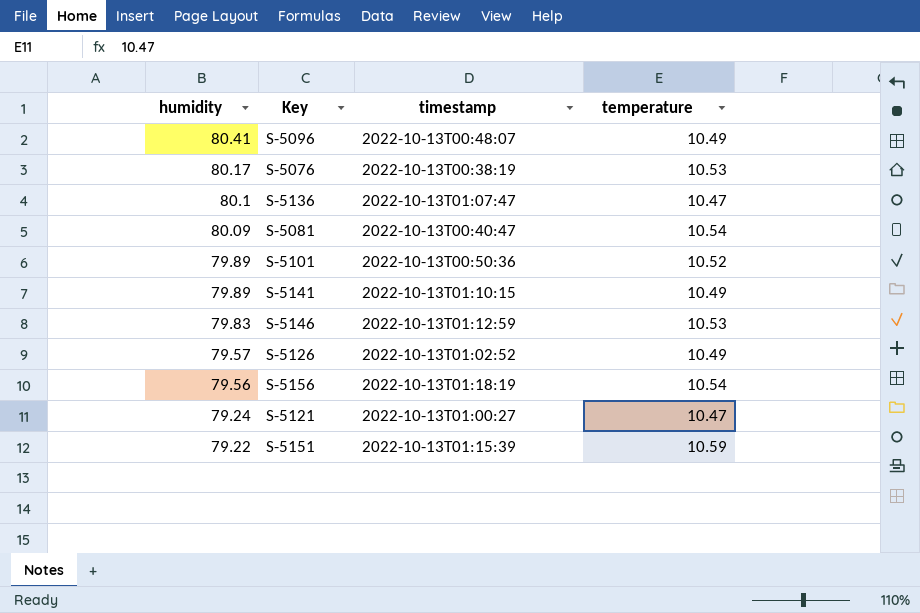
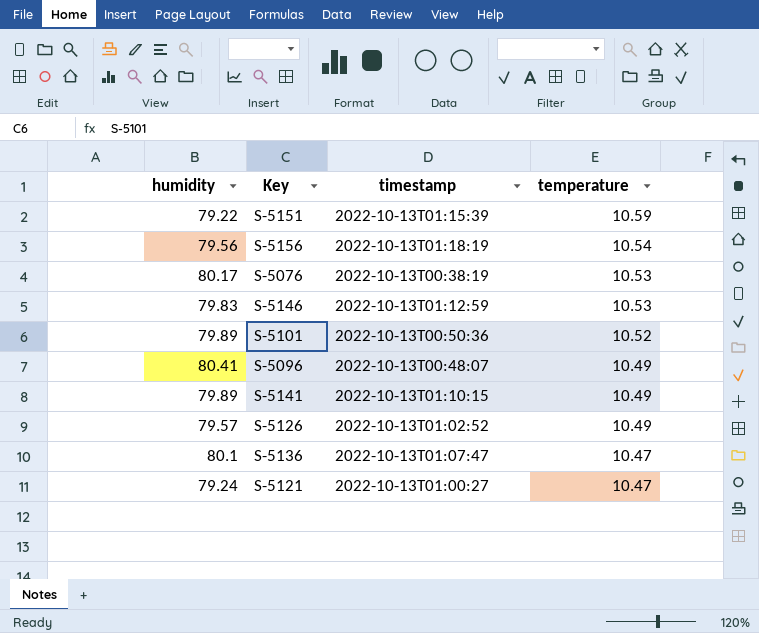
row order: humidity descending -> temperature descending
row S-5081: 80.09 | 2022-10-13T00:40:47 | 10.54 -> none

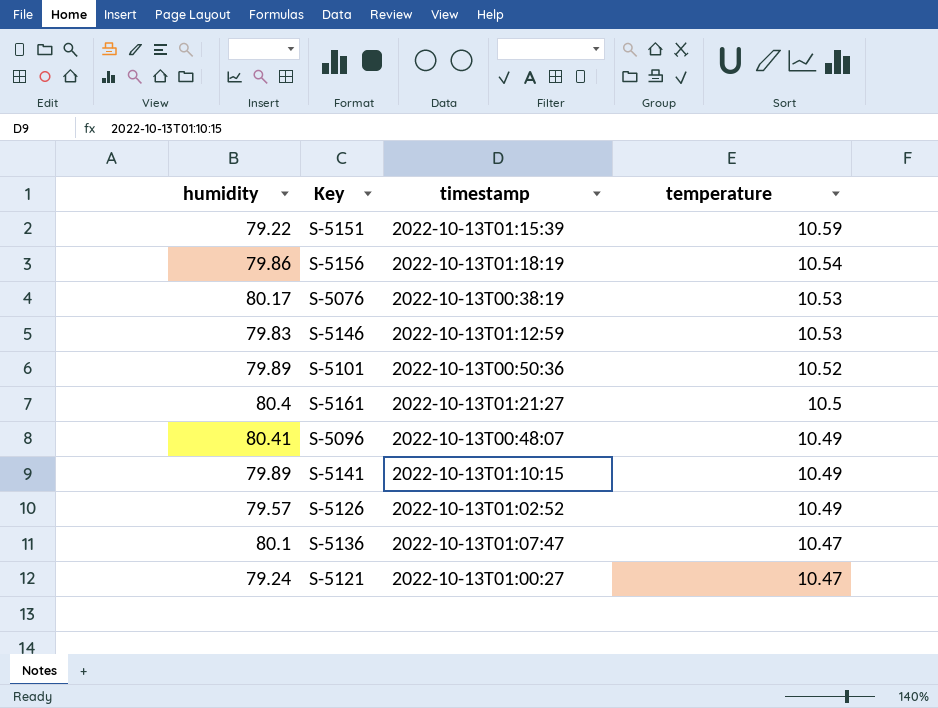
S-5156 | humidity: 79.56 -> 79.86
row S-5161: none -> 80.4 | 2022-10-13T01:21:27 | 10.5

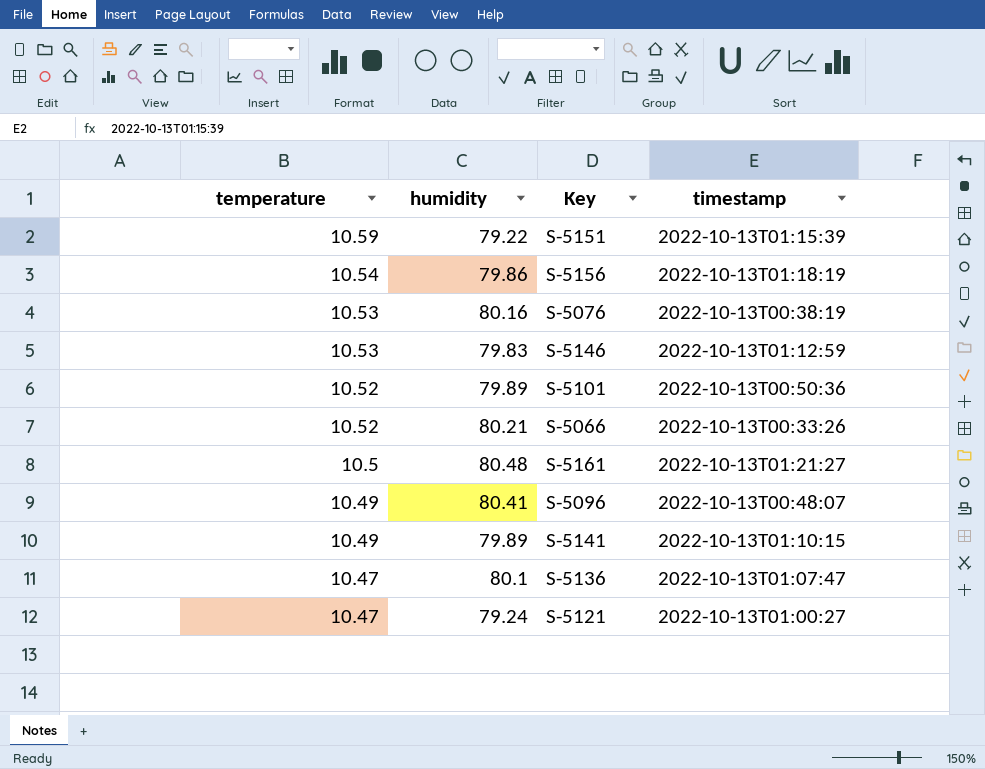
column temperature | position: 4 -> 1
row S-5126: 79.57 | 2022-10-13T01:02:52 | 10.49 -> none
S-5076 | humidity: 80.17 -> 80.16
row S-5066: none -> 10.52 | 80.21 | 2022-10-13T00:33:26
S-5161 | humidity: 80.4 -> 80.48

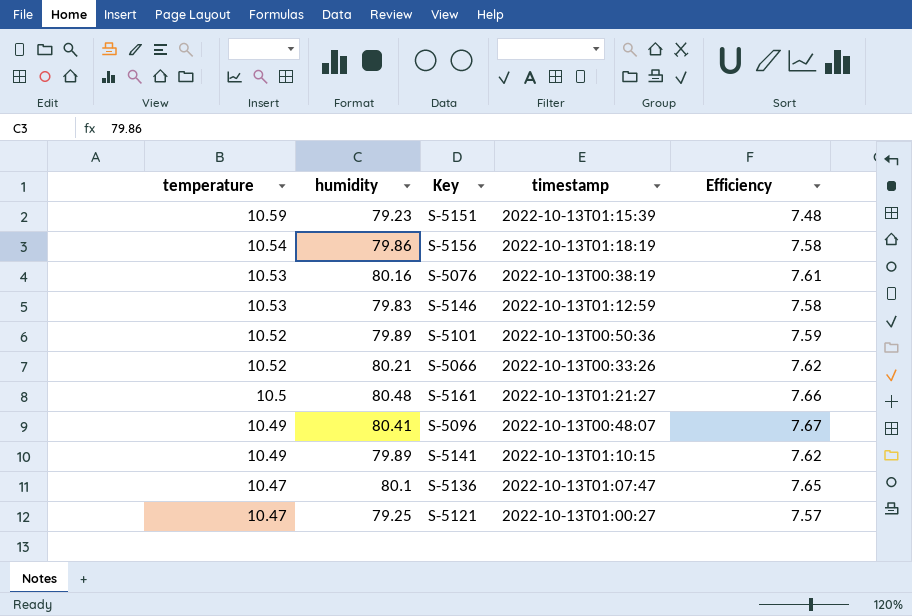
column Efficiency | formula: none -> [humidity] / [temperature]
S-5151 | humidity: 79.22 -> 79.23
S-5121 | humidity: 79.24 -> 79.25

